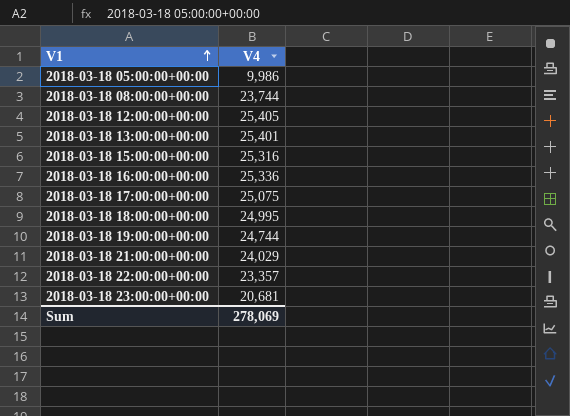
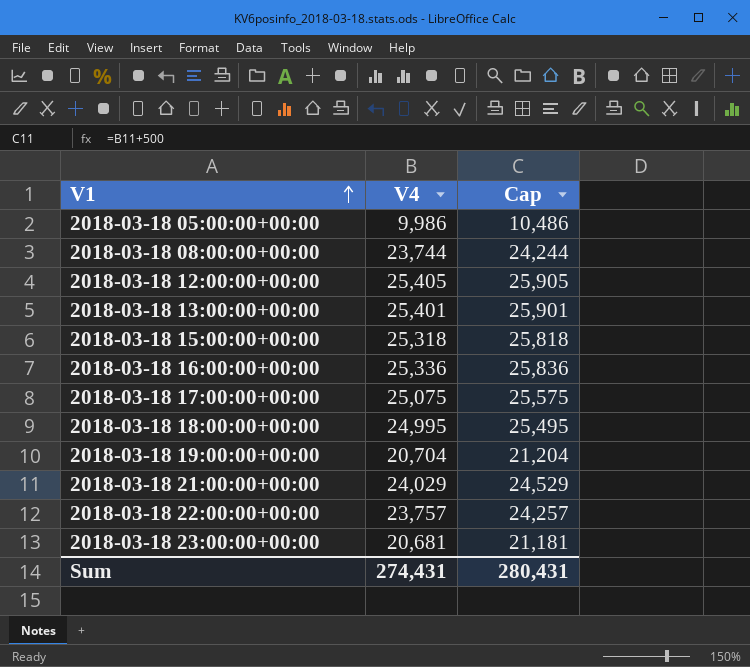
column Cap | formula: none -> [V4] + 500
2018-03-18 15:00:00+00:00 | V4: 25,316 -> 25,318
2018-03-18 19:00:00+00:00 | V4: 24,744 -> 20,704
2018-03-18 22:00:00+00:00 | V4: 23,357 -> 23,757
Sum | V4: 278,069 -> 274,431

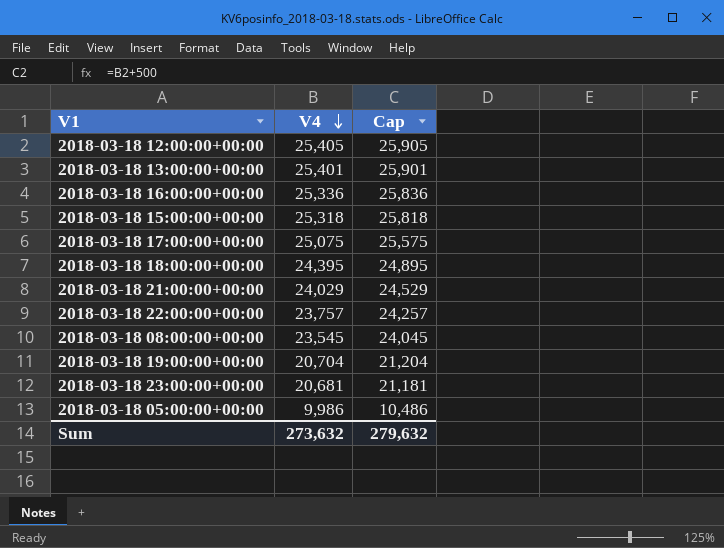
row order: V1 ascending -> V4 descending
2018-03-18 18:00:00+00:00 | V4: 24,995 -> 24,395
2018-03-18 18:00:00+00:00 | Cap: 25,495 -> 24,895
2018-03-18 08:00:00+00:00 | V4: 23,744 -> 23,545
2018-03-18 08:00:00+00:00 | Cap: 24,244 -> 24,045
Sum | V4: 274,431 -> 273,632
Sum | Cap: 280,431 -> 279,632

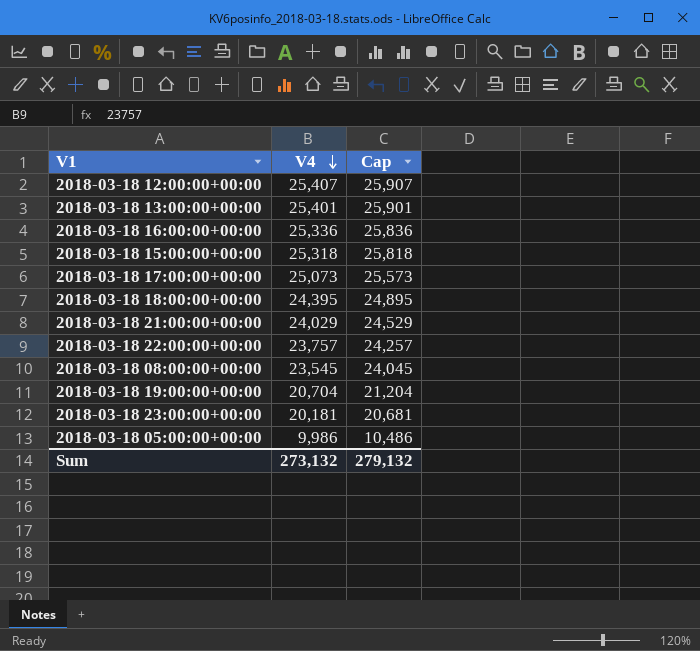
2018-03-18 12:00:00+00:00 | V4: 25,405 -> 25,407
2018-03-18 12:00:00+00:00 | Cap: 25,905 -> 25,907
2018-03-18 17:00:00+00:00 | V4: 25,075 -> 25,073
2018-03-18 17:00:00+00:00 | Cap: 25,575 -> 25,573
2018-03-18 23:00:00+00:00 | V4: 20,681 -> 20,181
2018-03-18 23:00:00+00:00 | Cap: 21,181 -> 20,681
Sum | V4: 273,632 -> 273,132
Sum | Cap: 279,632 -> 279,132

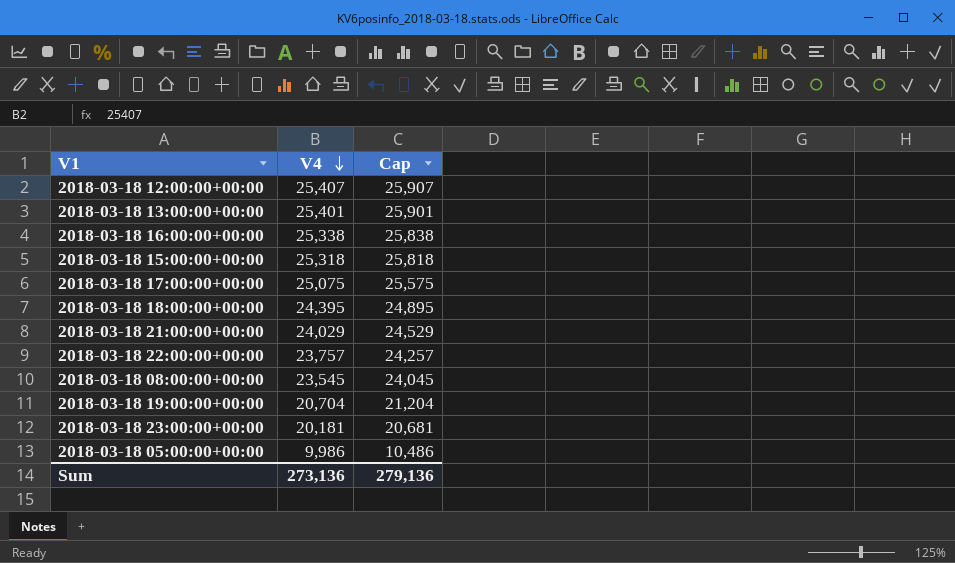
2018-03-18 16:00:00+00:00 | V4: 25,336 -> 25,338
2018-03-18 16:00:00+00:00 | Cap: 25,836 -> 25,838
2018-03-18 17:00:00+00:00 | V4: 25,073 -> 25,075
2018-03-18 17:00:00+00:00 | Cap: 25,573 -> 25,575
Sum | V4: 273,132 -> 273,136
Sum | Cap: 279,132 -> 279,136

